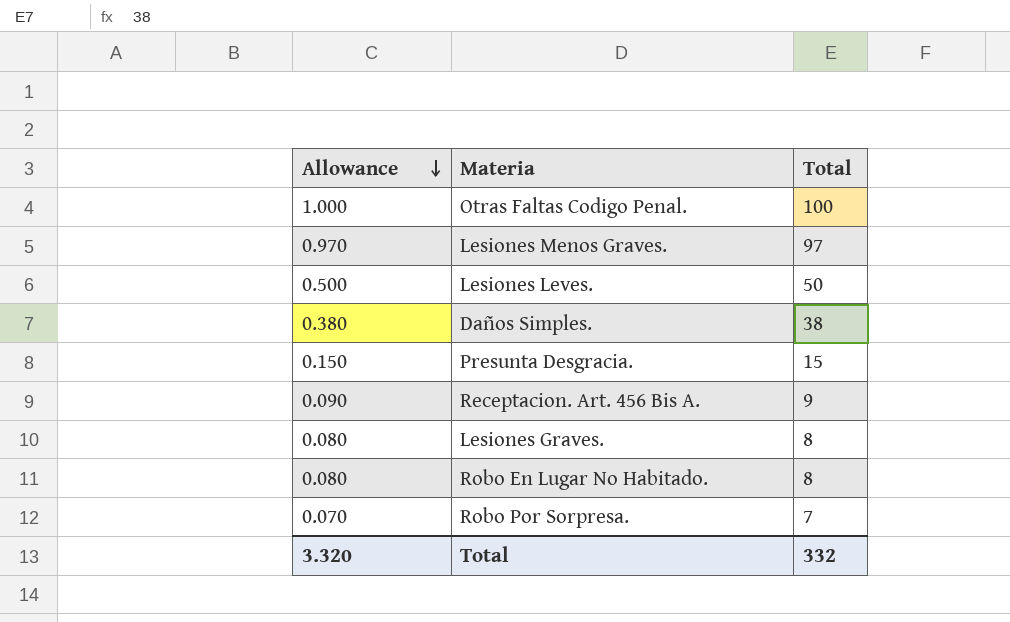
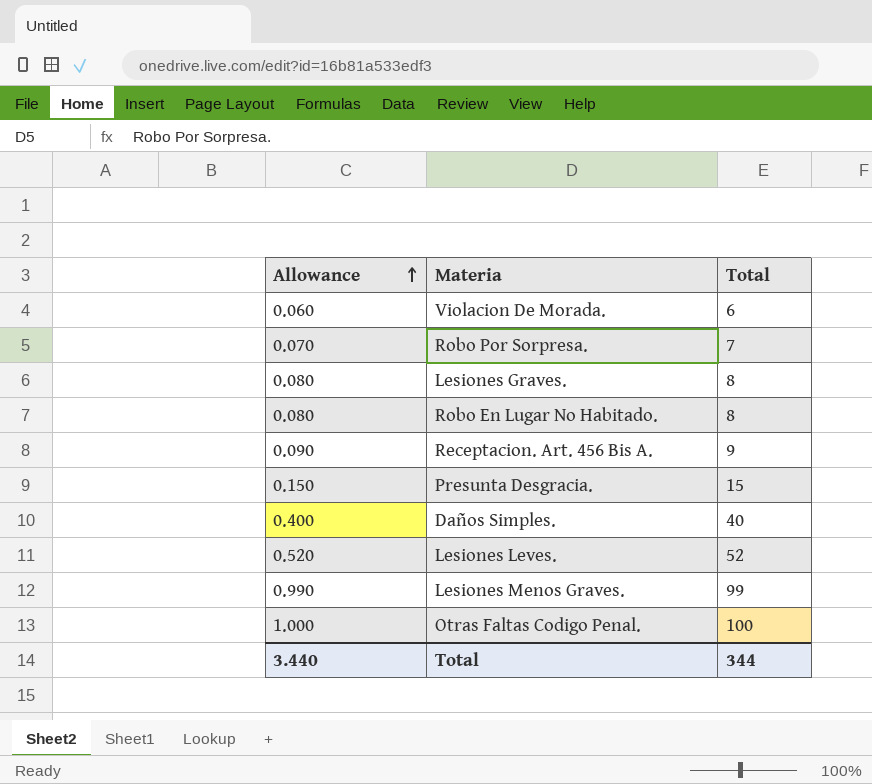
row order: Allowance descending -> Allowance ascending
row Violacion De Morada.: none -> 0.060 | 6
Daños Simples. | Allowance: 0.380 -> 0.400
Daños Simples. | Total: 38 -> 40
Lesiones Leves. | Allowance: 0.500 -> 0.520
Lesiones Leves. | Total: 50 -> 52
Lesiones Menos Graves. | Allowance: 0.970 -> 0.990
Lesiones Menos Graves. | Total: 97 -> 99
Total | Allowance: 3.320 -> 3.440
Total | Total: 332 -> 344

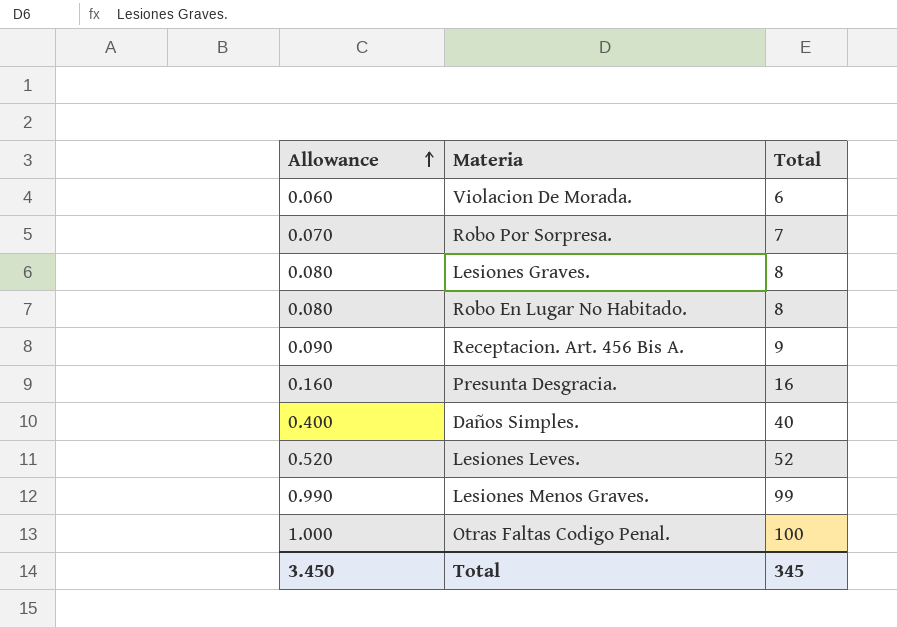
Presunta Desgracia. | Allowance: 0.150 -> 0.160
Presunta Desgracia. | Total: 15 -> 16
Total | Allowance: 3.440 -> 3.450
Total | Total: 344 -> 345

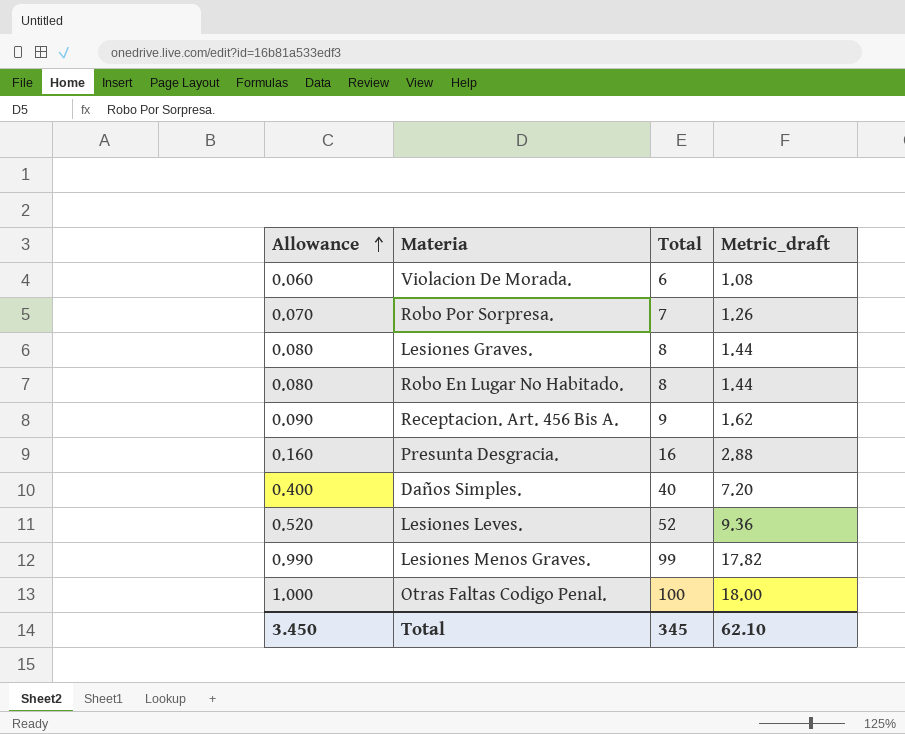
column Metric_draft | formula: none -> [Total] * 0.18

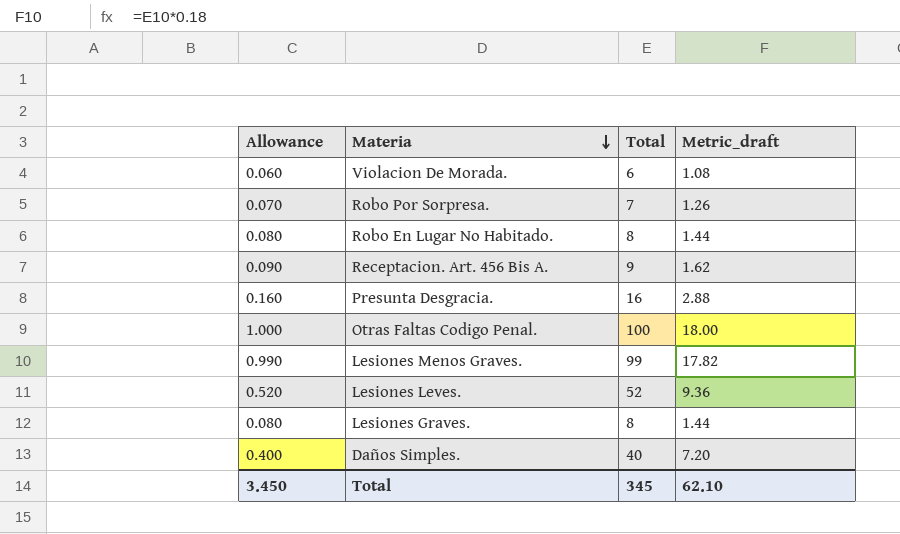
row order: Allowance ascending -> Materia descending

